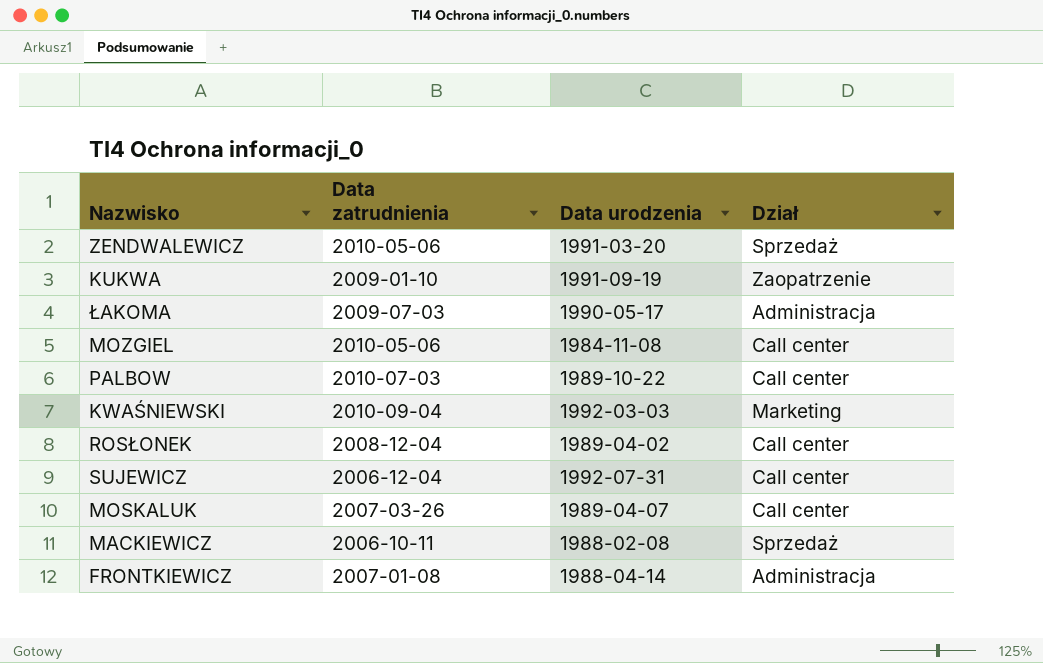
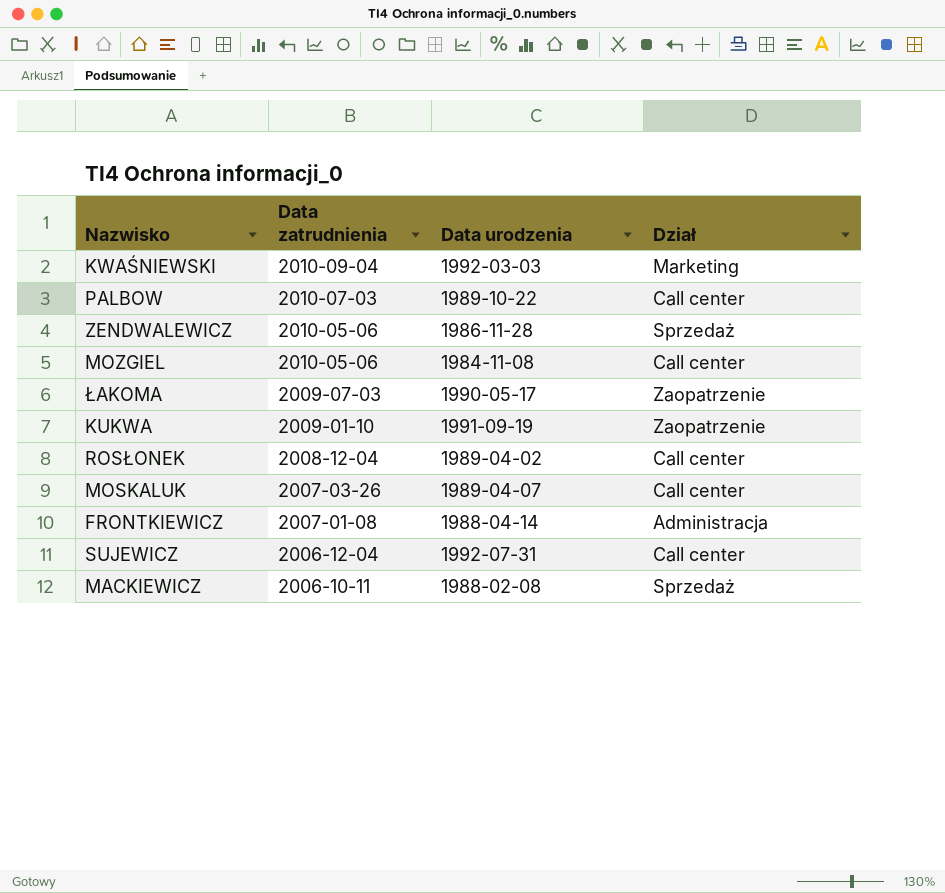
row order: none -> Data zatrudnienia descending
ZENDWALEWICZ | Data urodzenia: 1991-03-20 -> 1986-11-28
ŁAKOMA | Dział: Administracja -> Zaopatrzenie

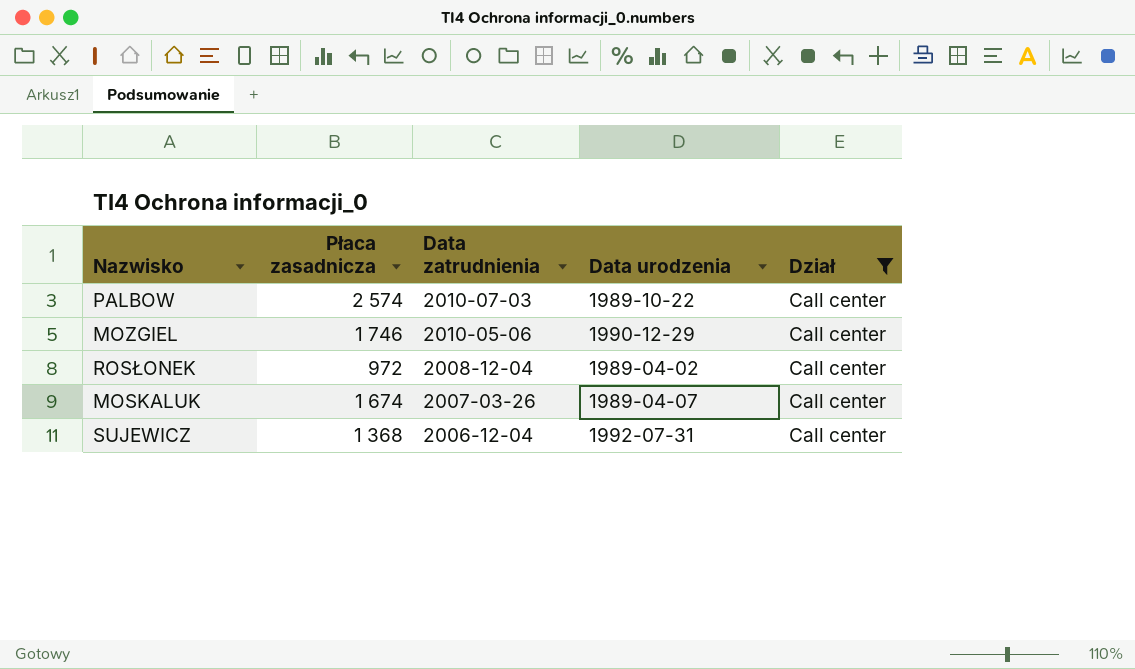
filter: none -> Dział = Call center
column Płaca zasadnicza | position: none -> 2
MOZGIEL | Data urodzenia: 1984-11-08 -> 1990-12-29

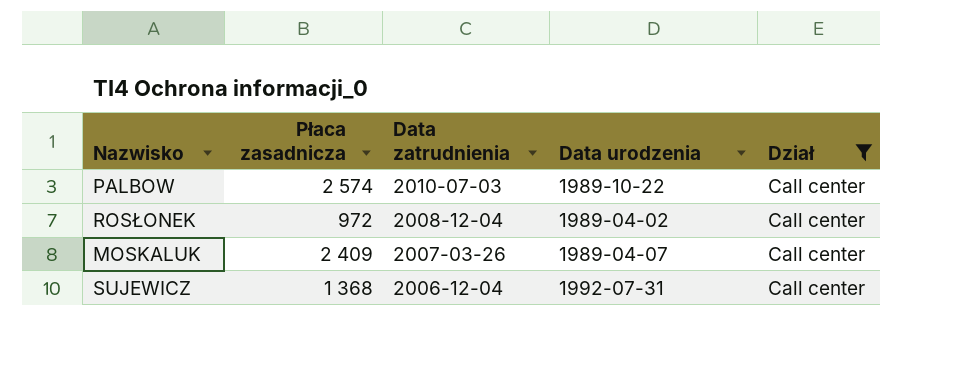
row MOZGIEL: 1 746 | 2010-05-06 | 1990-12-29 | Call center -> none
MOSKALUK | Płaca zasadnicza: 1 674 -> 2 409

